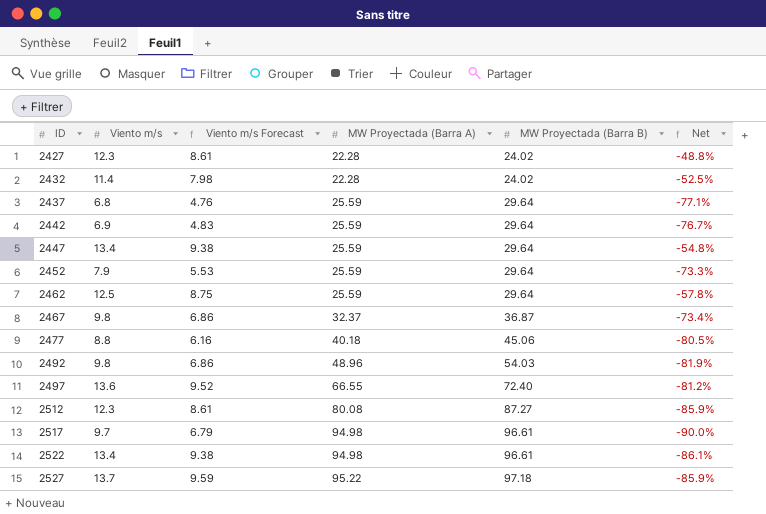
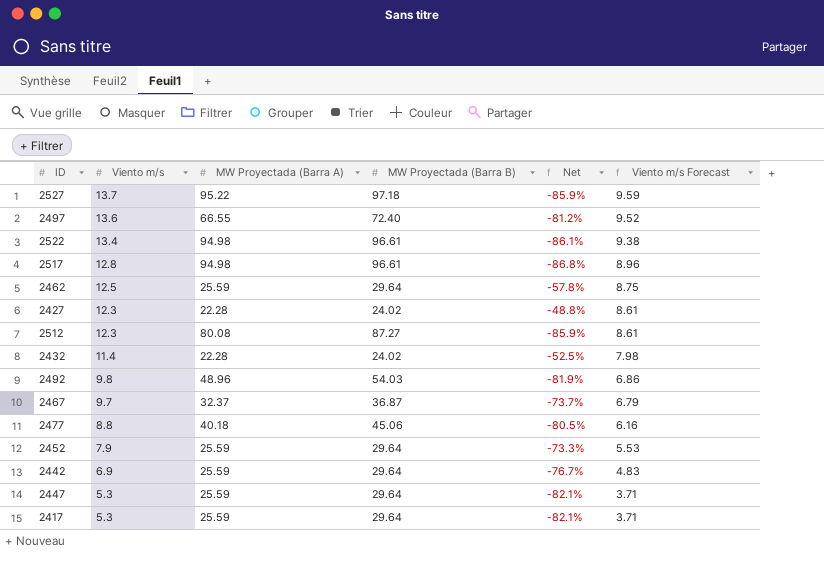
row order: ID ascending -> Viento m/s descending
column Viento m/s Forecast | position: 3 -> 6
row 2437: 6.8 | 4.76 | 25.59 | 29.64 | -77.1% -> none
2517 | Viento m/s: 9.7 -> 12.8
2517 | Net: -90.0% -> -86.8%
2517 | Viento m/s Forecast: 6.79 -> 8.96
2467 | Viento m/s: 9.8 -> 9.7
2467 | Net: -73.4% -> -73.7%
2467 | Viento m/s Forecast: 6.86 -> 6.79
2447 | Viento m/s: 13.4 -> 5.3
2447 | Net: -54.8% -> -82.1%
2447 | Viento m/s Forecast: 9.38 -> 3.71
row 2417: none -> 5.3 | 25.59 | 29.64 | -82.1% | 3.71

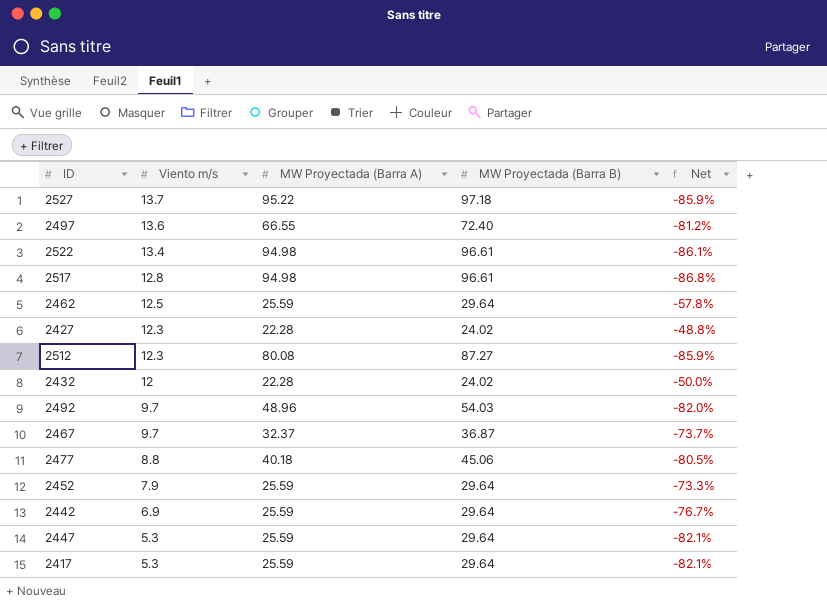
column Viento m/s Forecast | formula: [Viento m/s] * 0.7 -> none
2432 | Viento m/s: 11.4 -> 12
2432 | Net: -52.5% -> -50.0%
2492 | Viento m/s: 9.8 -> 9.7
2492 | Net: -81.9% -> -82.0%

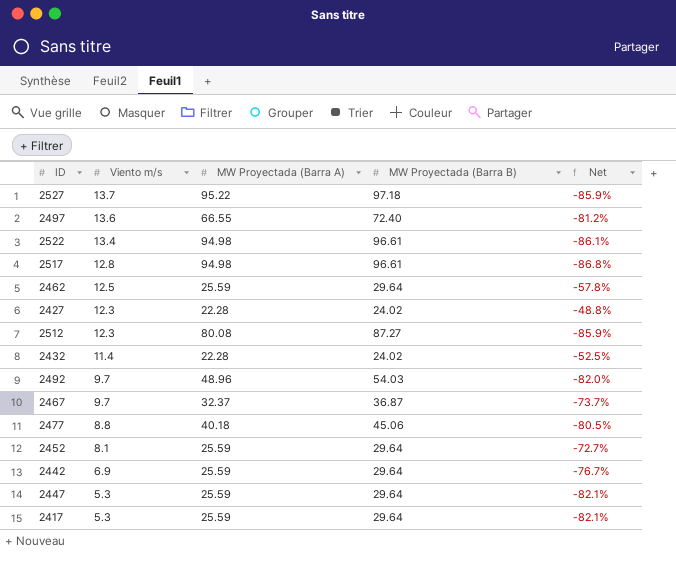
2432 | Viento m/s: 12 -> 11.4
2432 | Net: -50.0% -> -52.5%
2452 | Viento m/s: 7.9 -> 8.1
2452 | Net: -73.3% -> -72.7%

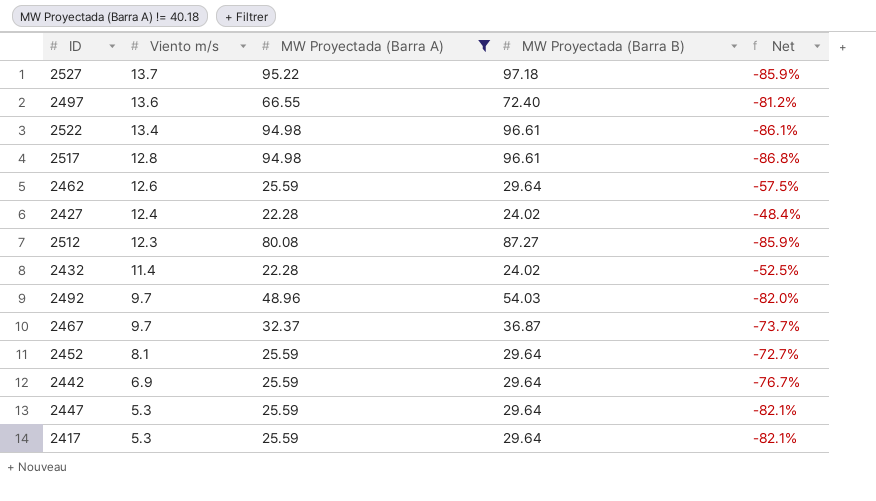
filter: none -> MW Proyectada (Barra A) != 40.18
2462 | Viento m/s: 12.5 -> 12.6
2462 | Net: -57.8% -> -57.5%
2427 | Viento m/s: 12.3 -> 12.4
2427 | Net: -48.8% -> -48.4%

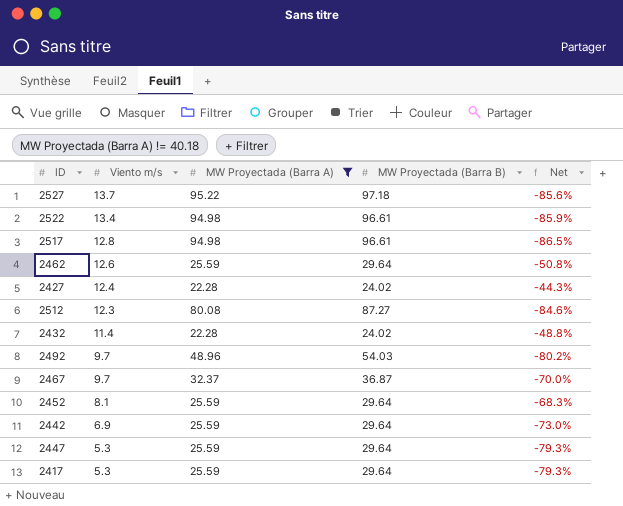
column Net | formula: ([Viento m/s] - [MW Proyectada (Barra B)]) / [MW Proyectada (Barra B)] -> ([Viento m/s] - [MW Proyectada (Barra A)]) / [MW Proyectada (Barra A)]
row 2497: 13.6 | 66.55 | 72.40 | -81.2% -> none

